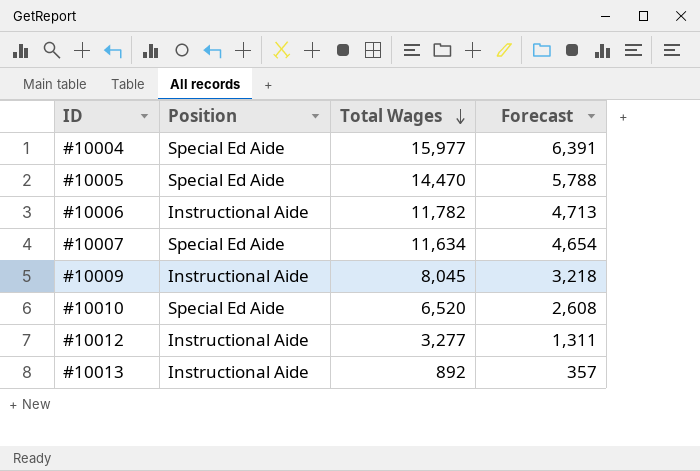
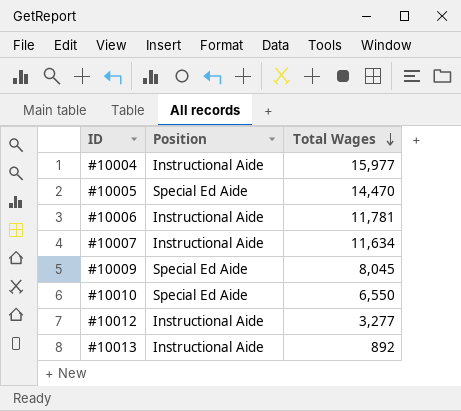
column Forecast | formula: [Total Wages] * 0.4 -> none
#10004 | Position: Special Ed Aide -> Instructional Aide
#10006 | Total Wages: 11,782 -> 11,781
#10007 | Position: Special Ed Aide -> Instructional Aide
#10009 | Position: Instructional Aide -> Special Ed Aide
#10010 | Total Wages: 6,520 -> 6,550

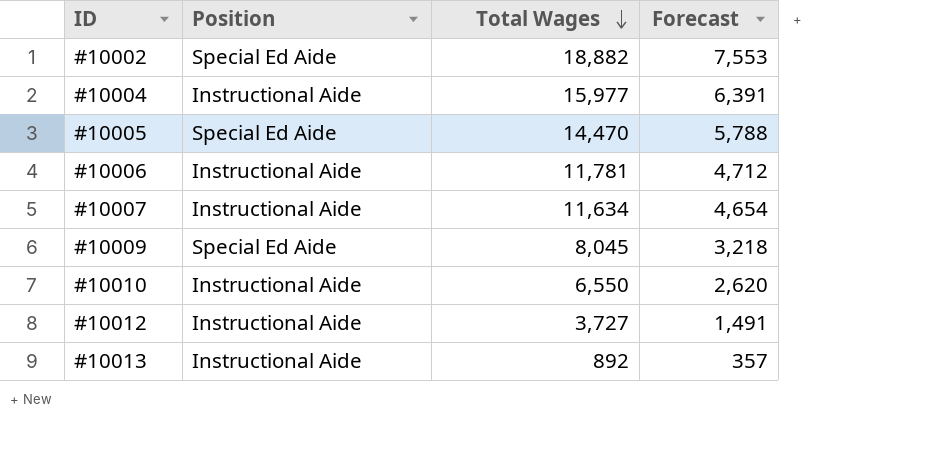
column Forecast | formula: none -> [Total Wages] * 0.4
row #10002: none -> Special Ed Aide | 18,882 | 7,553
#10010 | Position: Special Ed Aide -> Instructional Aide
#10012 | Total Wages: 3,277 -> 3,727

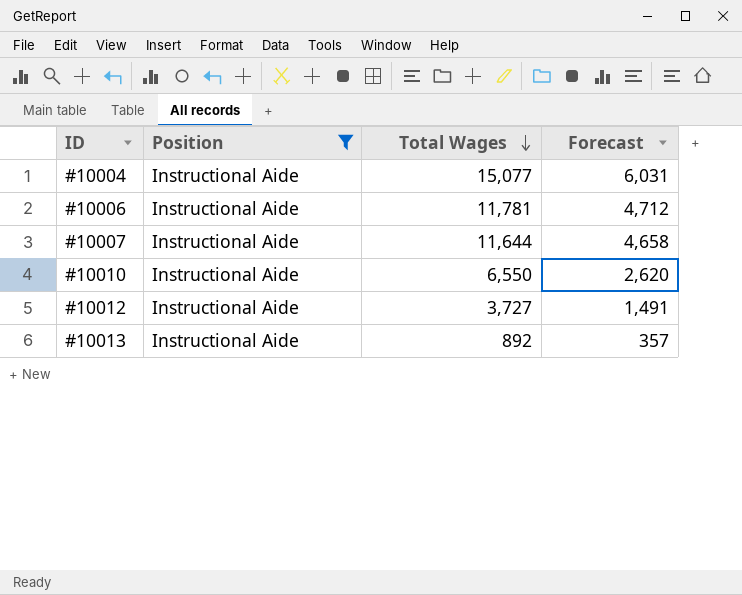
filter: none -> Position = Instructional Aide
#10004 | Total Wages: 15,977 -> 15,077
#10004 | Forecast: 6,391 -> 6,031
#10007 | Total Wages: 11,634 -> 11,644
#10007 | Forecast: 4,654 -> 4,658

